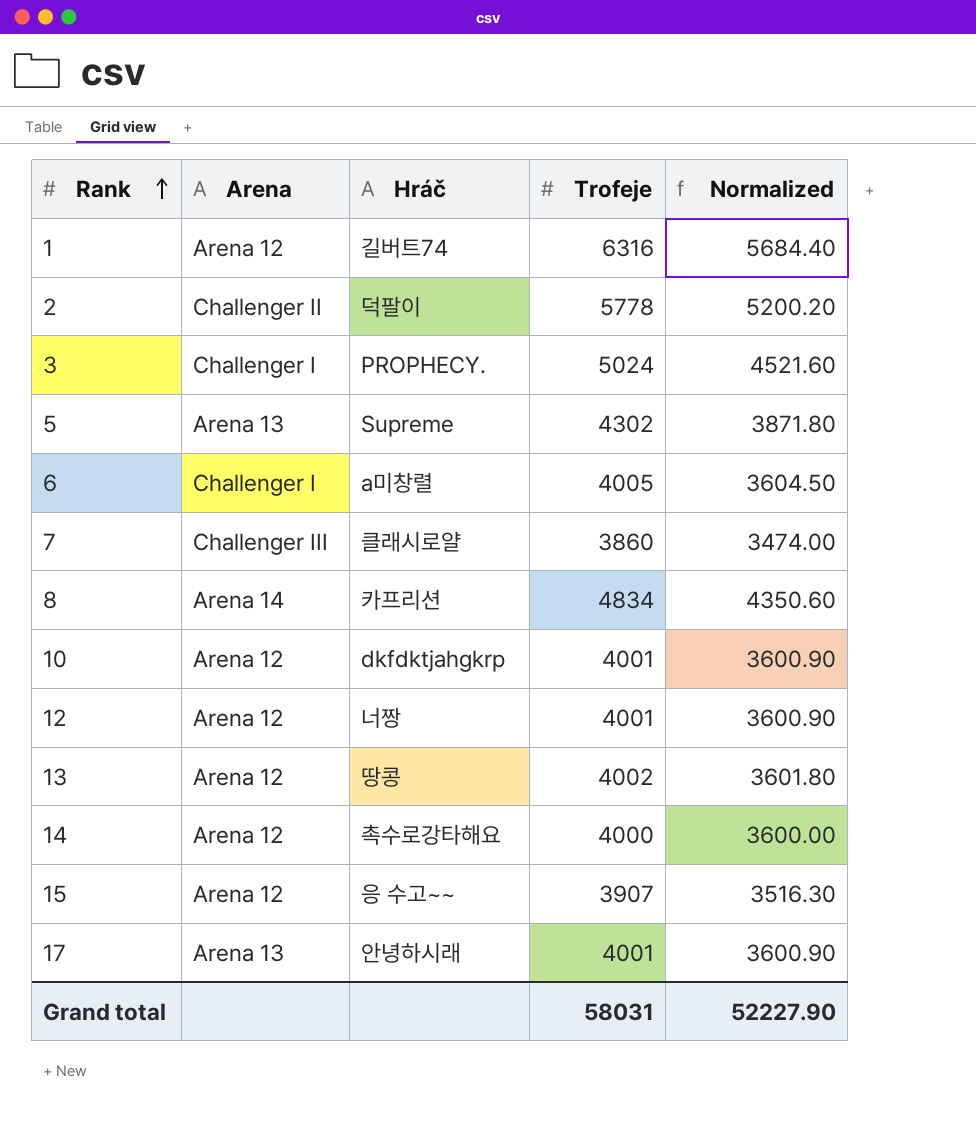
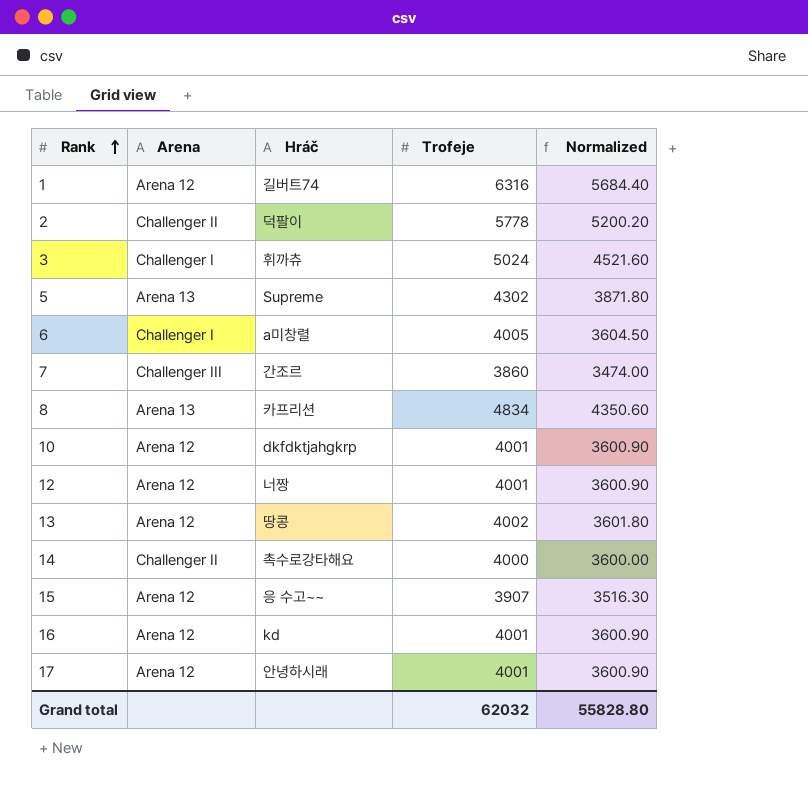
3 | Hráč: PROPHECY. -> 휘까츄
7 | Hráč: 클래시로얄 -> 간조르
8 | Arena: Arena 14 -> Arena 13
14 | Arena: Arena 12 -> Challenger II
row 16: none -> Arena 12 | kd | 4001 | 3600.90
17 | Arena: Arena 13 -> Arena 12
Grand total | Trofeje: 58031 -> 62032
Grand total | Normalized: 52227.90 -> 55828.80

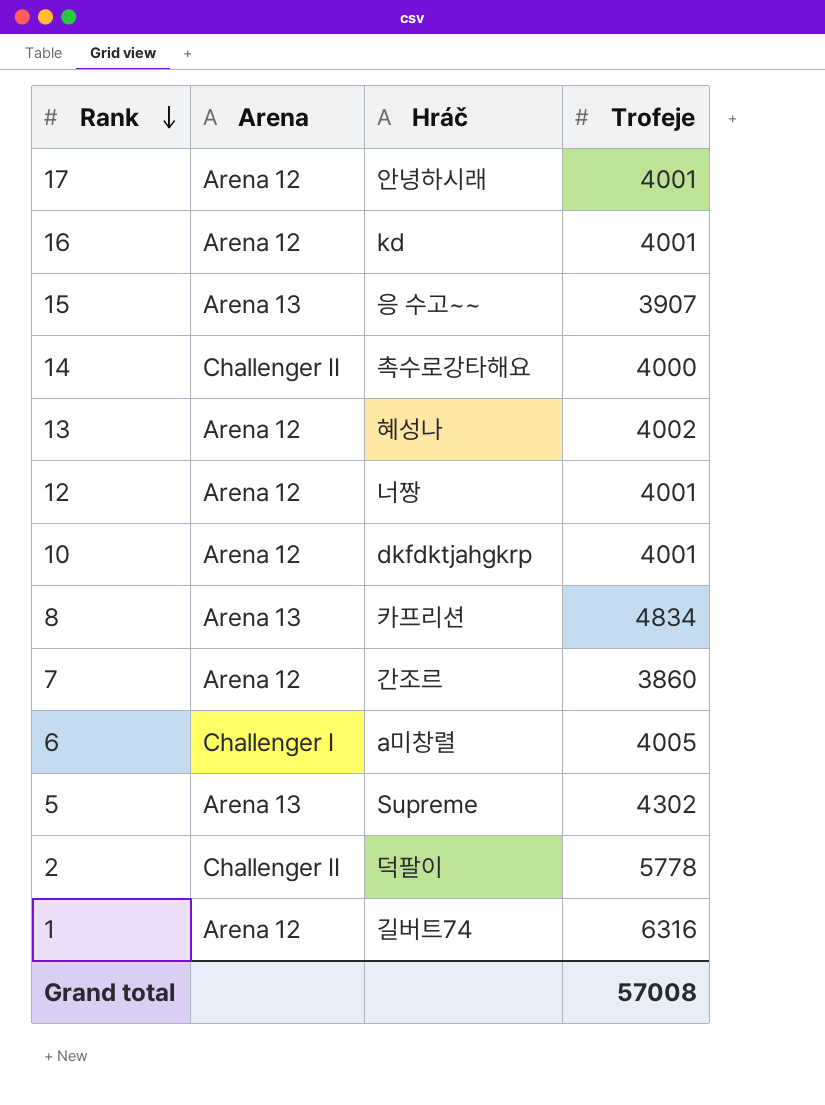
row order: Rank ascending -> Rank descending
column Normalized | formula: [Trofeje] * 0.9 -> none
row 3: Challenger I | 휘까츄 | 5024 | 4521.60 -> none
15 | Arena: Arena 12 -> Arena 13
13 | Hráč: 땅콩 -> 혜성나
7 | Arena: Challenger III -> Arena 12
Grand total | Trofeje: 62032 -> 57008

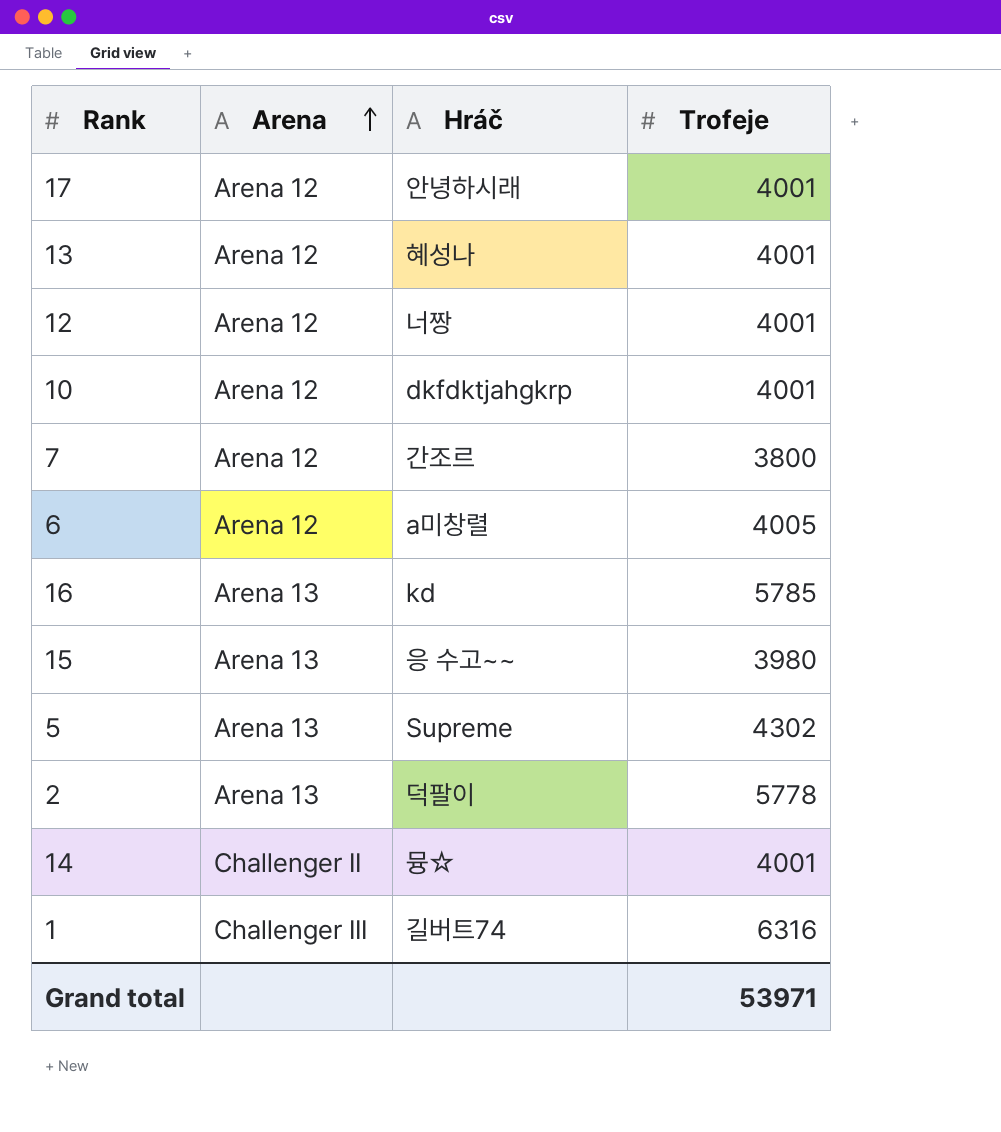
row order: Rank descending -> Arena ascending
row 8: Arena 13 | 카프리션 | 4834 -> none
13 | Trofeje: 4002 -> 4001
7 | Trofeje: 3860 -> 3800
6 | Arena: Challenger I -> Arena 12
16 | Arena: Arena 12 -> Arena 13
16 | Trofeje: 4001 -> 5785
15 | Trofeje: 3907 -> 3980
2 | Arena: Challenger II -> Arena 13
14 | Hráč: 촉수로강타해요 -> 뮹☆
14 | Trofeje: 4000 -> 4001
1 | Arena: Arena 12 -> Challenger III
Grand total | Trofeje: 57008 -> 53971

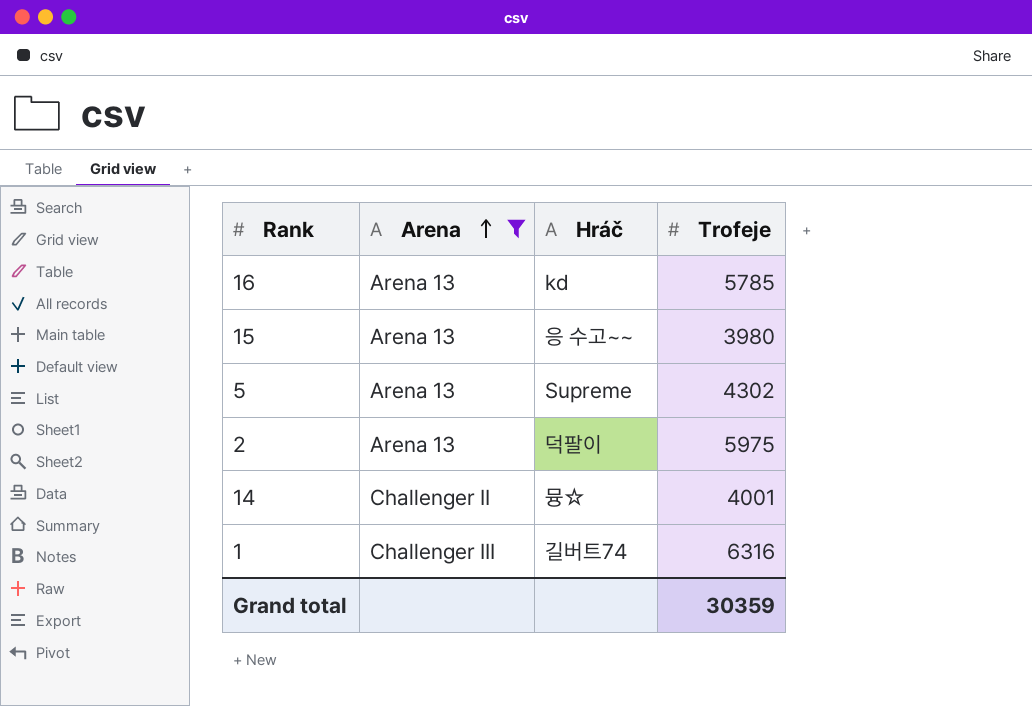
filter: none -> Arena != Arena 12
2 | Trofeje: 5778 -> 5975
Grand total | Trofeje: 53971 -> 30359

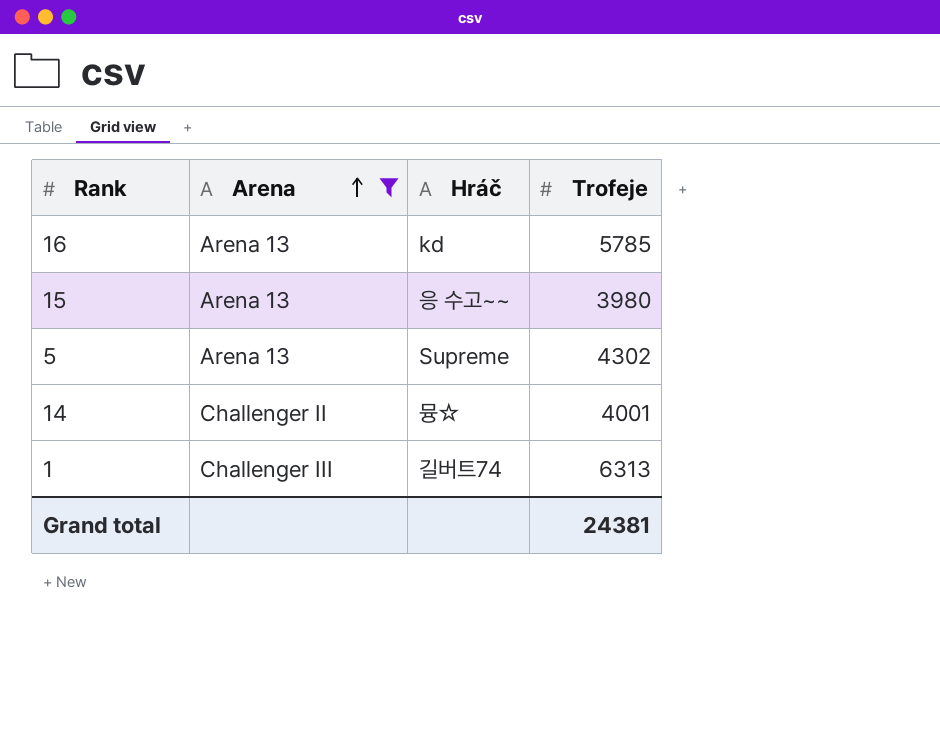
row 2: Arena 13 | 덕팔이 | 5975 -> none
1 | Trofeje: 6316 -> 6313
Grand total | Trofeje: 30359 -> 24381

